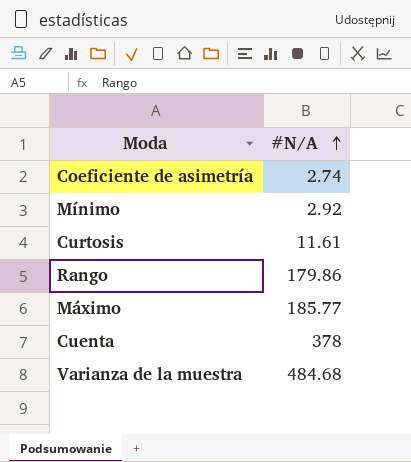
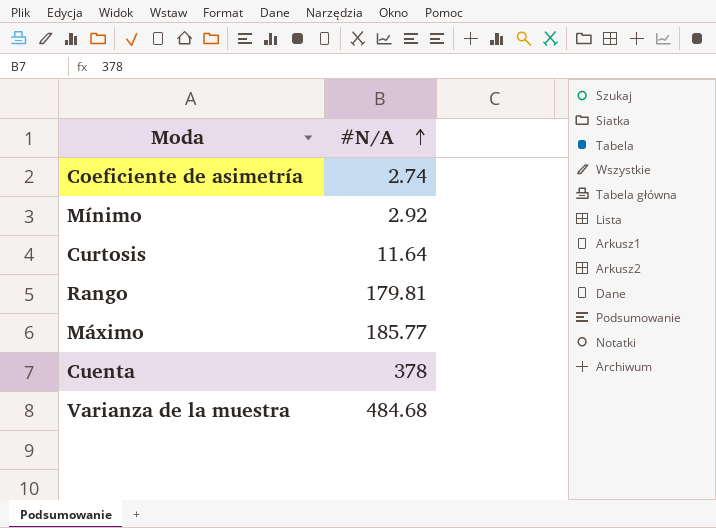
Curtosis | #N/A: 11.61 -> 11.64
Rango | #N/A: 179.86 -> 179.81

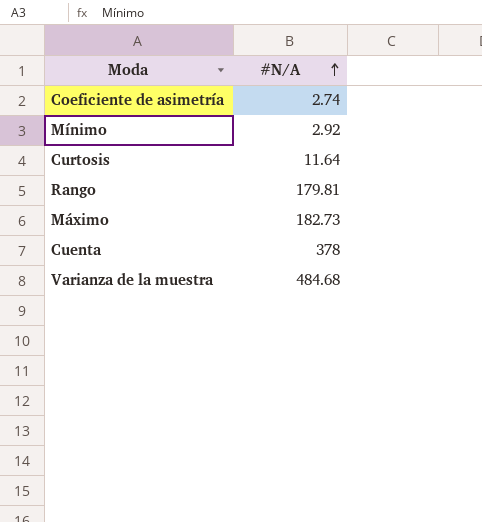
Máximo | #N/A: 185.77 -> 182.73

